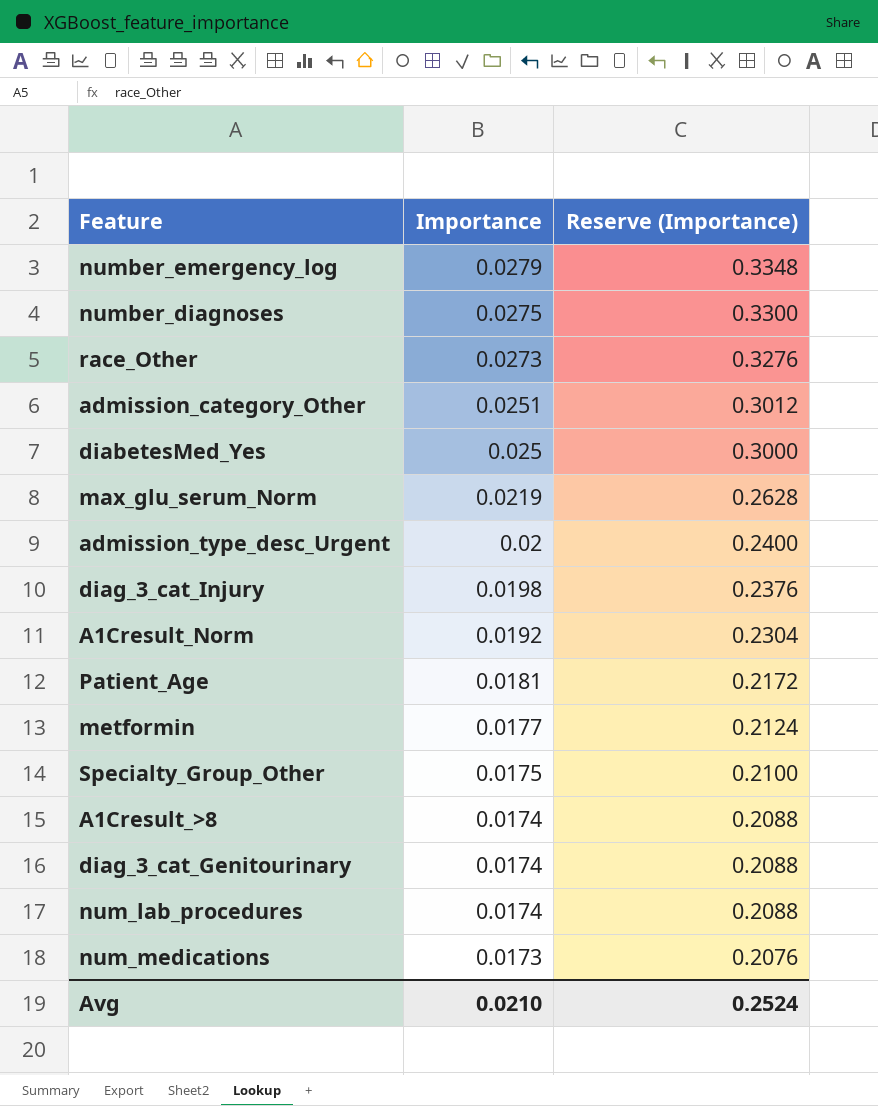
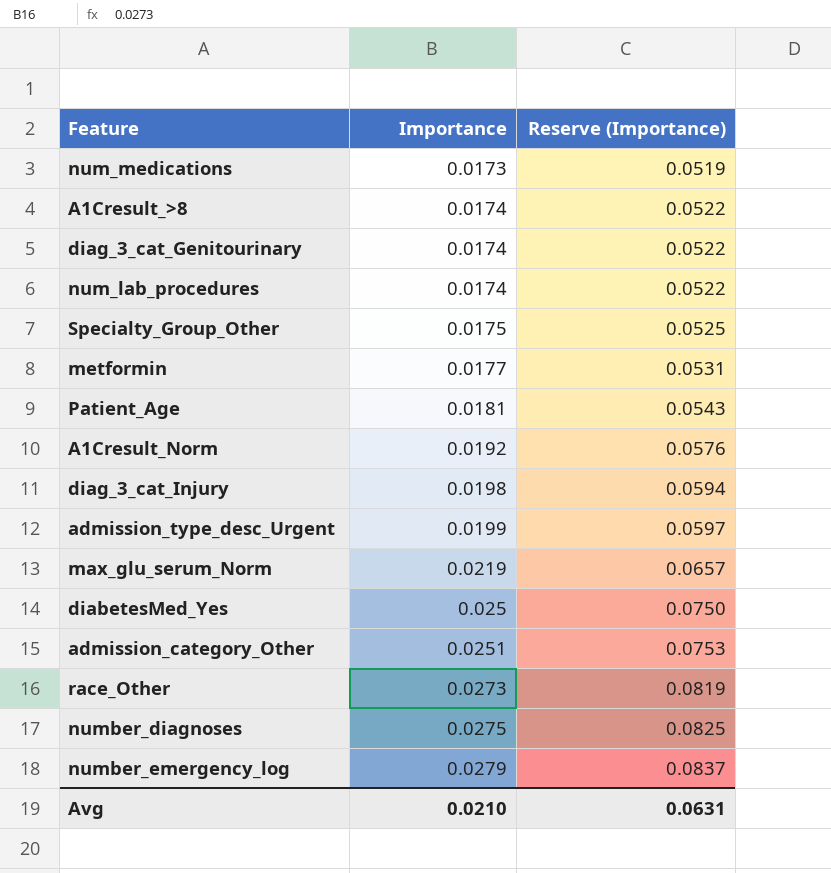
row order: Importance descending -> Importance ascending
column Reserve (Importance) | formula: [Importance] * 12 -> [Importance] * 3
admission_type_desc_Urgent | Importance: 0.02 -> 0.0199
Avg | Reserve (Importance): 0.2524 -> 0.0631

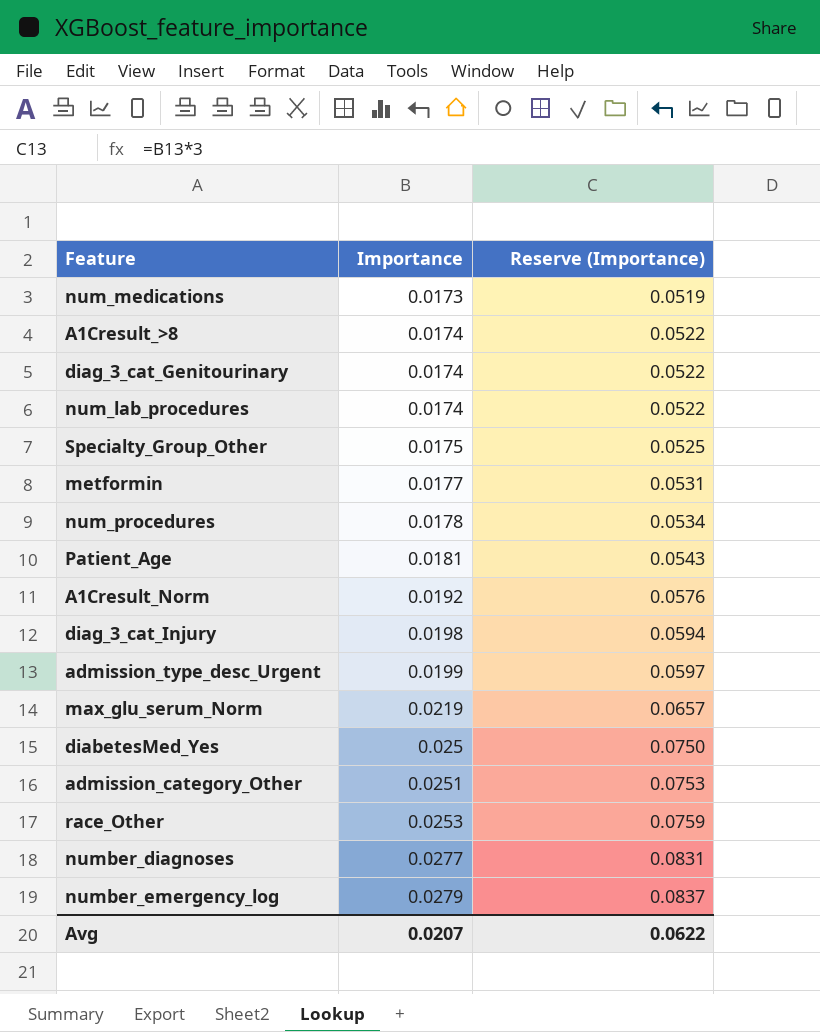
row num_procedures: none -> 0.0178 | 0.0534
race_Other | Importance: 0.0273 -> 0.0253
race_Other | Reserve (Importance): 0.0819 -> 0.0759
number_diagnoses | Importance: 0.0275 -> 0.0277
number_diagnoses | Reserve (Importance): 0.0825 -> 0.0831
Avg | Importance: 0.0210 -> 0.0207
Avg | Reserve (Importance): 0.0631 -> 0.0622

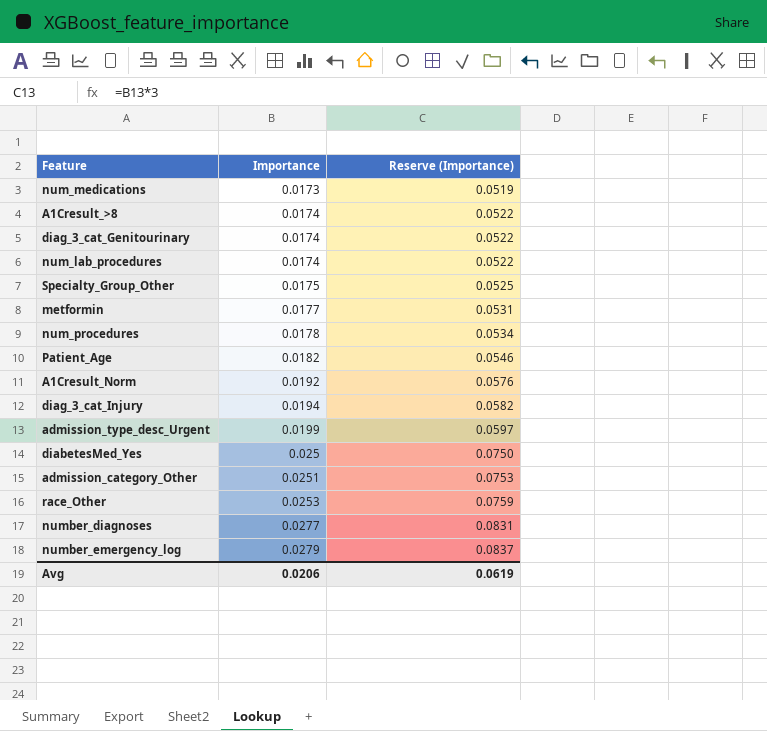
row max_glu_serum_Norm: 0.0219 | 0.0657 -> none
Patient_Age | Importance: 0.0181 -> 0.0182
Patient_Age | Reserve (Importance): 0.0543 -> 0.0546
diag_3_cat_Injury | Importance: 0.0198 -> 0.0194
diag_3_cat_Injury | Reserve (Importance): 0.0594 -> 0.0582
Avg | Importance: 0.0207 -> 0.0206
Avg | Reserve (Importance): 0.0622 -> 0.0619

